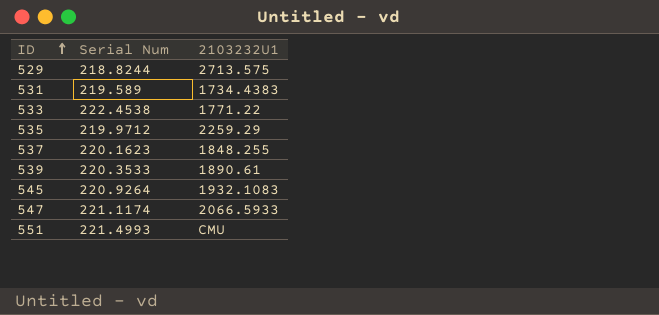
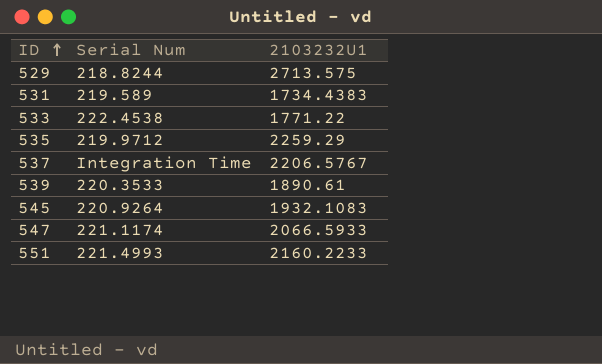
537 | Serial Num: 220.1623 -> Integration Time
537 | 2103232U1: 1848.255 -> 2206.5767
551 | 2103232U1: CMU -> 2160.2233

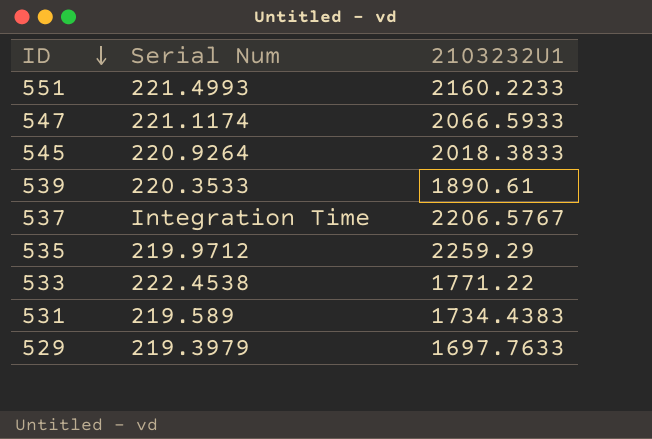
row order: ID ascending -> ID descending
545 | 2103232U1: 1932.1083 -> 2018.3833
529 | Serial Num: 218.8244 -> 219.3979
529 | 2103232U1: 2713.575 -> 1697.7633

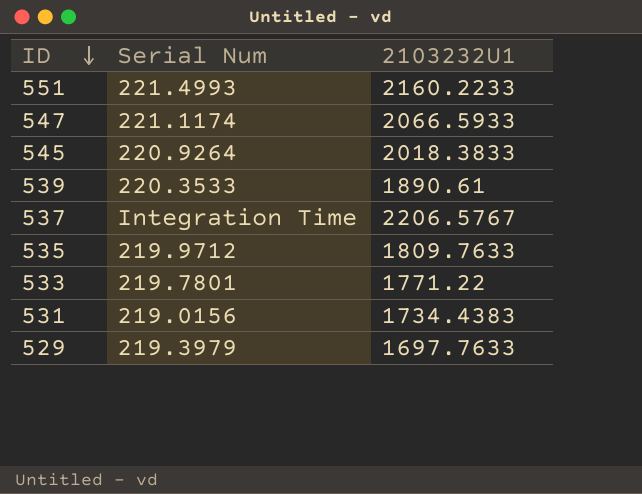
535 | 2103232U1: 2259.29 -> 1809.7633
533 | Serial Num: 222.4538 -> 219.7801
531 | Serial Num: 219.589 -> 219.0156

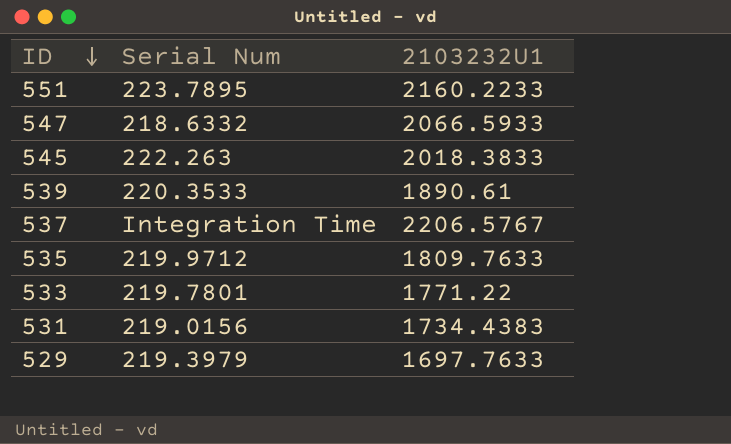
551 | Serial Num: 221.4993 -> 223.7895
547 | Serial Num: 221.1174 -> 218.6332
545 | Serial Num: 220.9264 -> 222.263

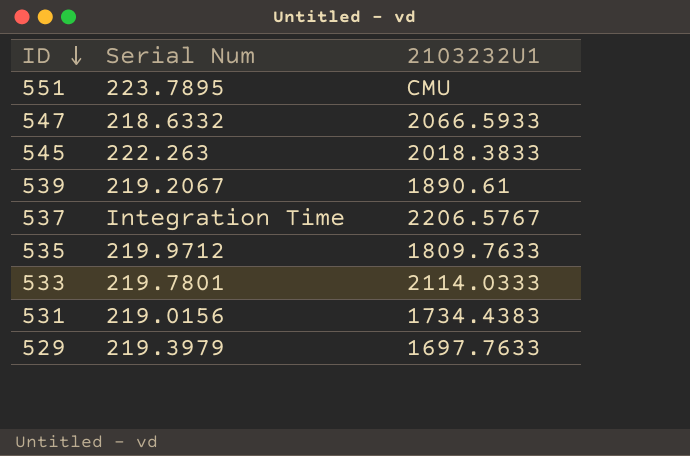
551 | 2103232U1: 2160.2233 -> CMU
539 | Serial Num: 220.3533 -> 219.2067
533 | 2103232U1: 1771.22 -> 2114.0333

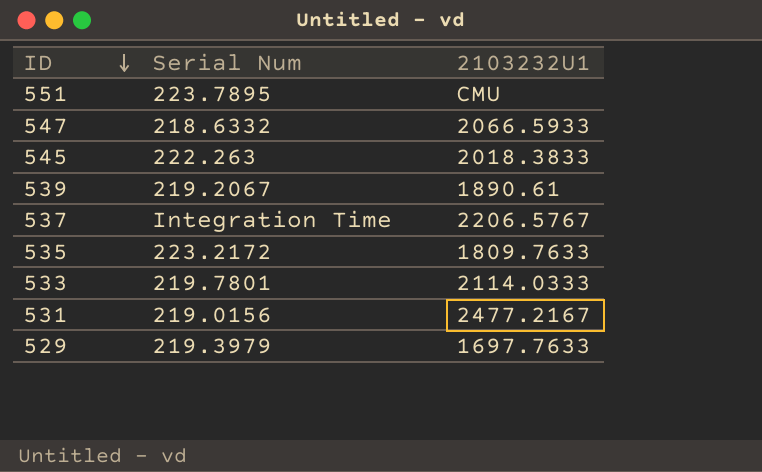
535 | Serial Num: 219.9712 -> 223.2172
531 | 2103232U1: 1734.4383 -> 2477.2167

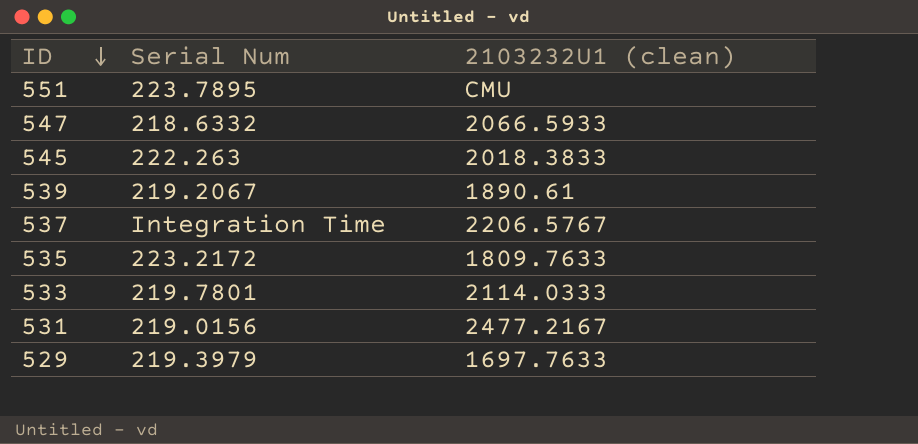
column name: 2103232U1 -> 2103232U1 (clean)

